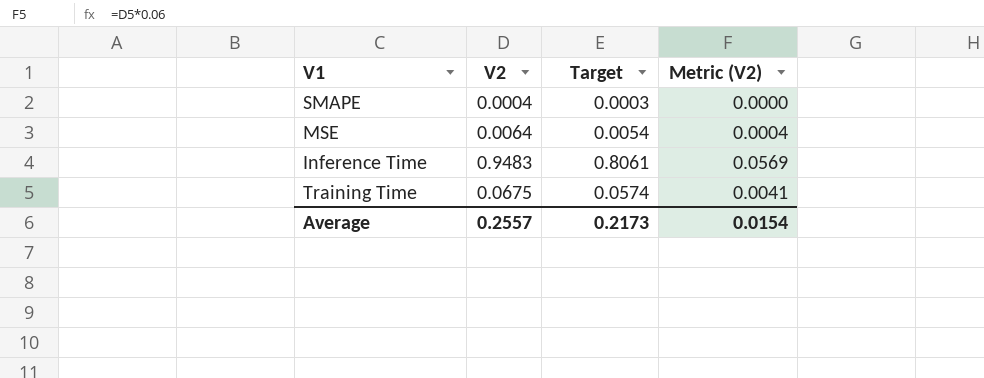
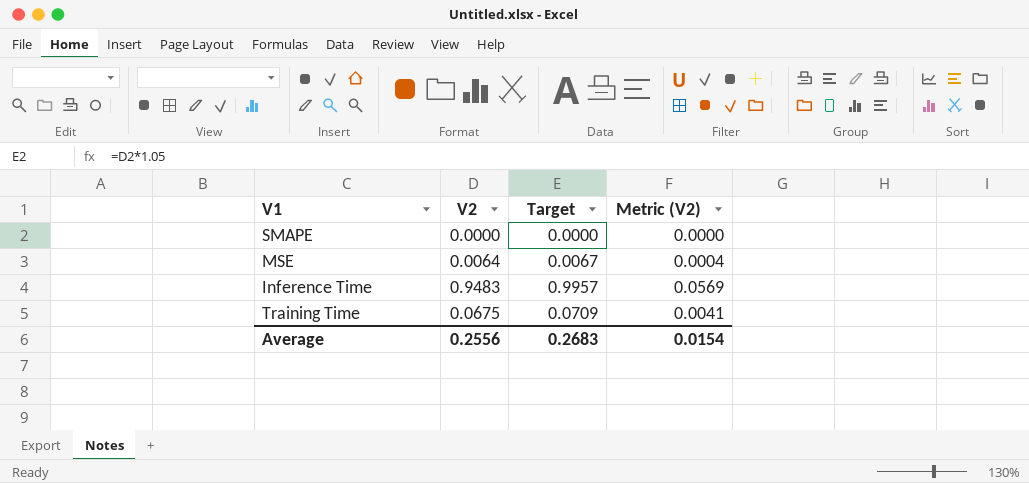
column Target | formula: [V2] * 0.85 -> [V2] * 1.05
SMAPE | V2: 0.0004 -> 0.0000
Average | V2: 0.2557 -> 0.2556
Average | Target: 0.2173 -> 0.2683

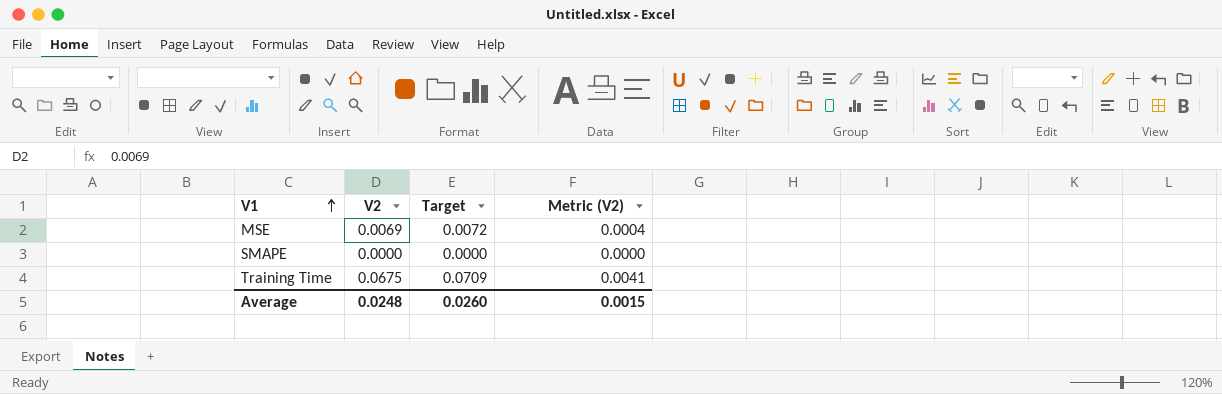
row order: none -> V1 ascending
row Inference Time: 0.9483 | 0.9957 | 0.0569 -> none
MSE | V2: 0.0064 -> 0.0069
MSE | Target: 0.0067 -> 0.0072
Average | V2: 0.2556 -> 0.0248
Average | Target: 0.2683 -> 0.0260
Average | Metric (V2): 0.0154 -> 0.0015

